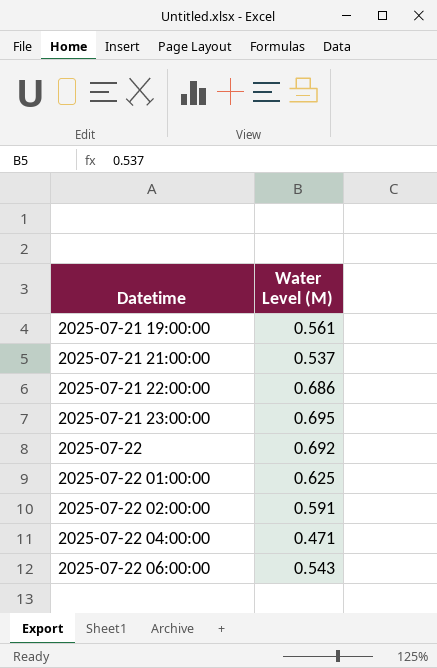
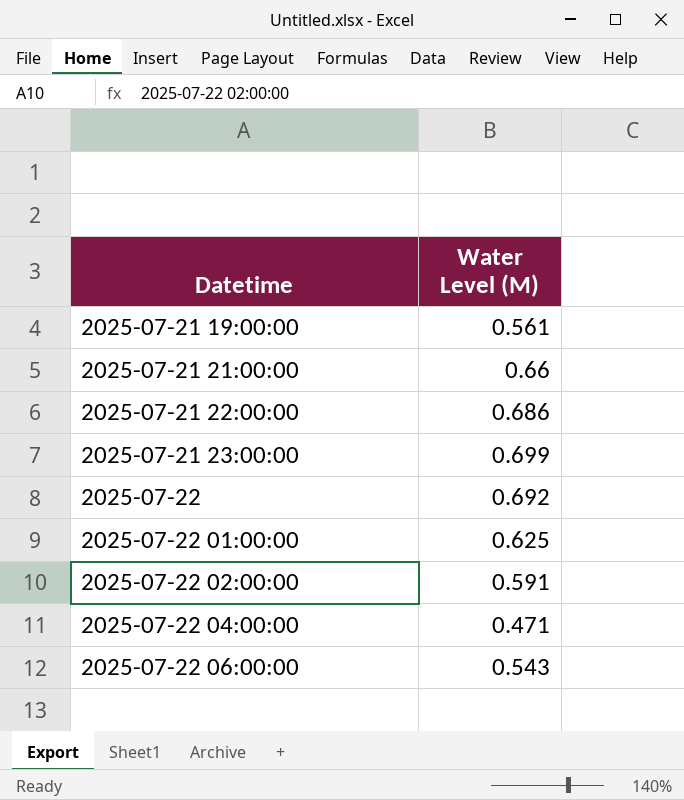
2025-07-21 21:00:00 | Water Level (M): 0.537 -> 0.66
2025-07-21 23:00:00 | Water Level (M): 0.695 -> 0.699

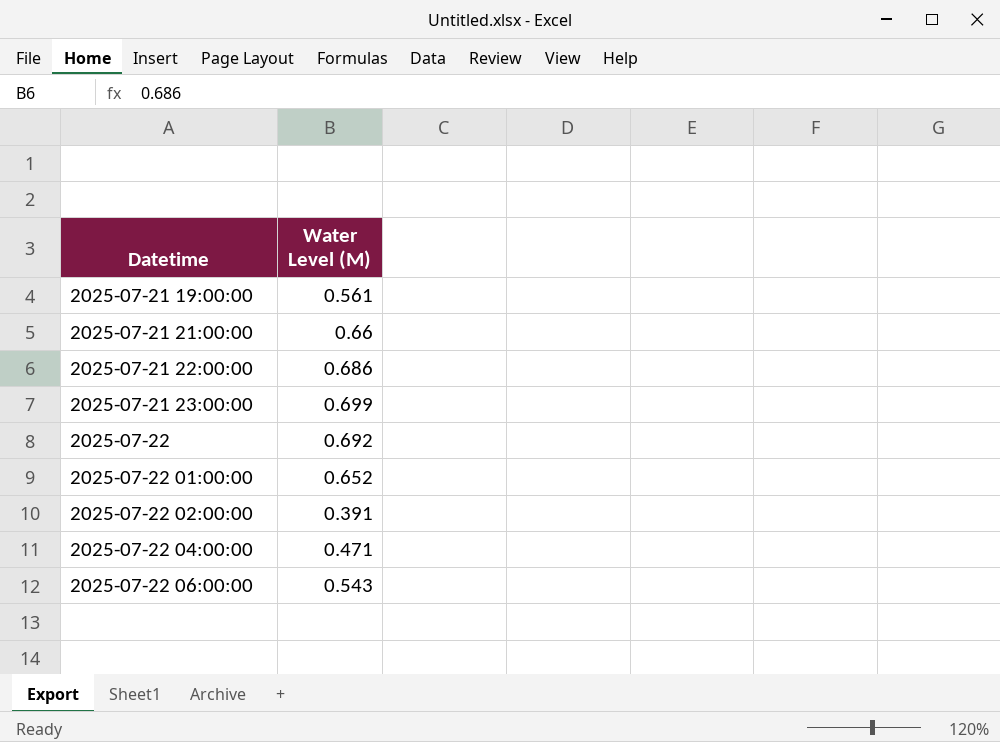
2025-07-22 01:00:00 | Water Level (M): 0.625 -> 0.652
2025-07-22 02:00:00 | Water Level (M): 0.591 -> 0.391

